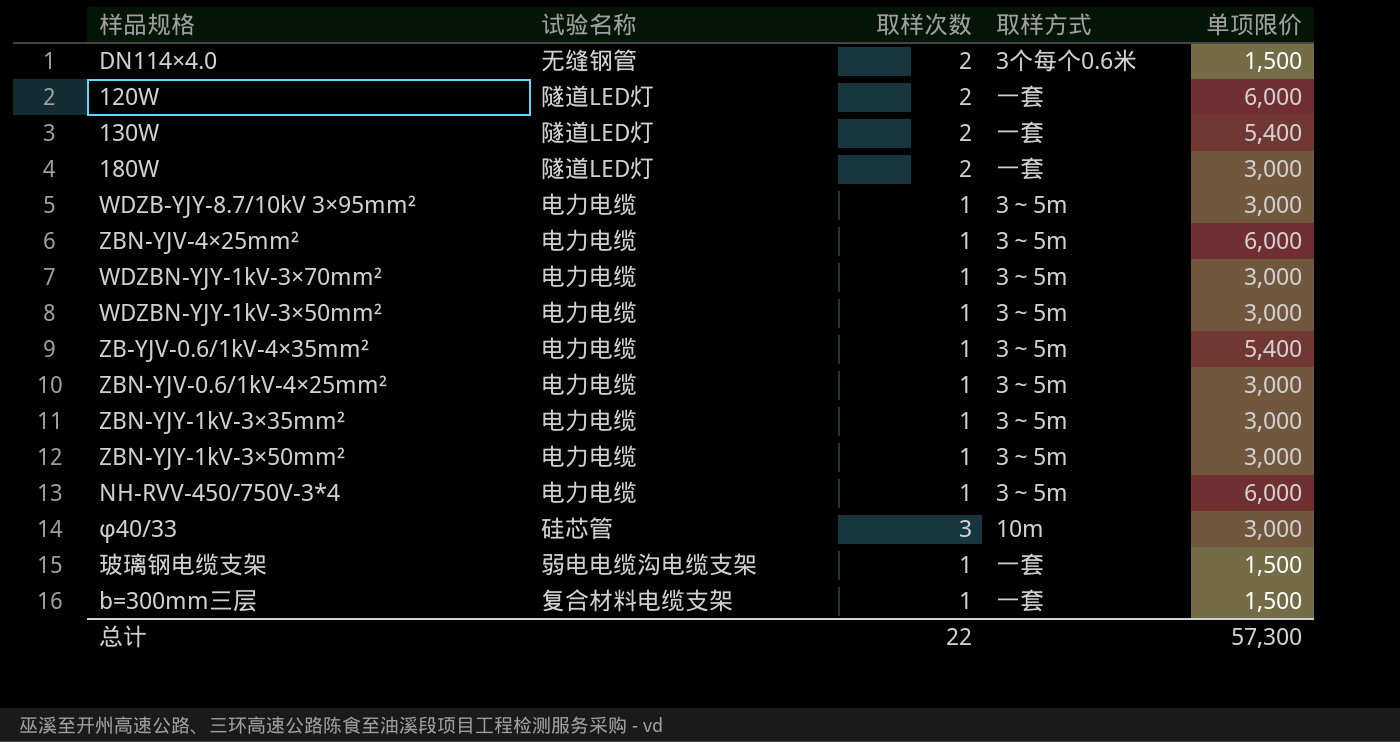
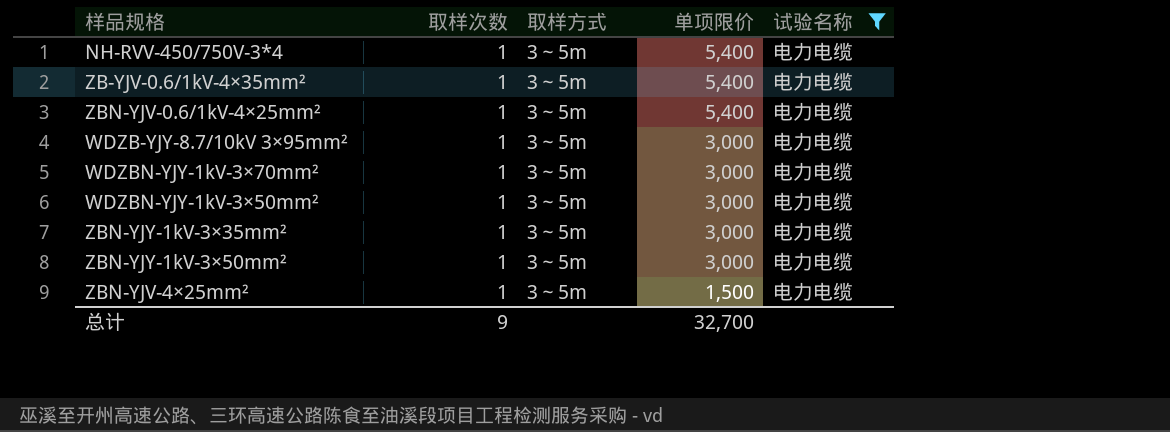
filter: none -> 试验名称 = 电力电缆
row order: none -> 单项限价 descending
column 试验名称 | position: 2 -> 5
NH-RVV-450/750V-3*4 | 单项限价: 6,000 -> 5,400
ZBN-YJV-0.6/1kV-4×25mm² | 单项限价: 3,000 -> 5,400
ZBN-YJV-4×25mm² | 单项限价: 6,000 -> 1,500
总计 | 取样次数: 22 -> 9
总计 | 单项限价: 57,300 -> 32,700

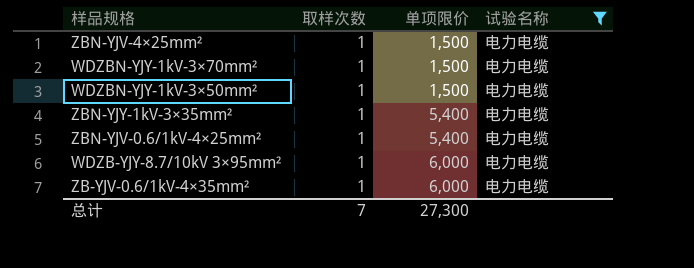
row order: 单项限价 descending -> 单项限价 ascending
column 取样方式 | position: 3 -> none
row NH-RVV-450/750V-3*4: 1 | 3～5m | 5,400 | 电力电缆 -> none
row ZBN-YJY-1kV-3×50mm²: 1 | 3～5m | 3,000 | 电力电缆 -> none
WDZBN-YJY-1kV-3×70mm² | 单项限价: 3,000 -> 1,500
WDZBN-YJY-1kV-3×50mm² | 单项限价: 3,000 -> 1,500
ZBN-YJY-1kV-3×35mm² | 单项限价: 3,000 -> 5,400
WDZB-YJY-8.7/10kV 3×95mm² | 单项限价: 3,000 -> 6,000
ZB-YJV-0.6/1kV-4×35mm² | 单项限价: 5,400 -> 6,000
总计 | 取样次数: 9 -> 7
总计 | 单项限价: 32,700 -> 27,300

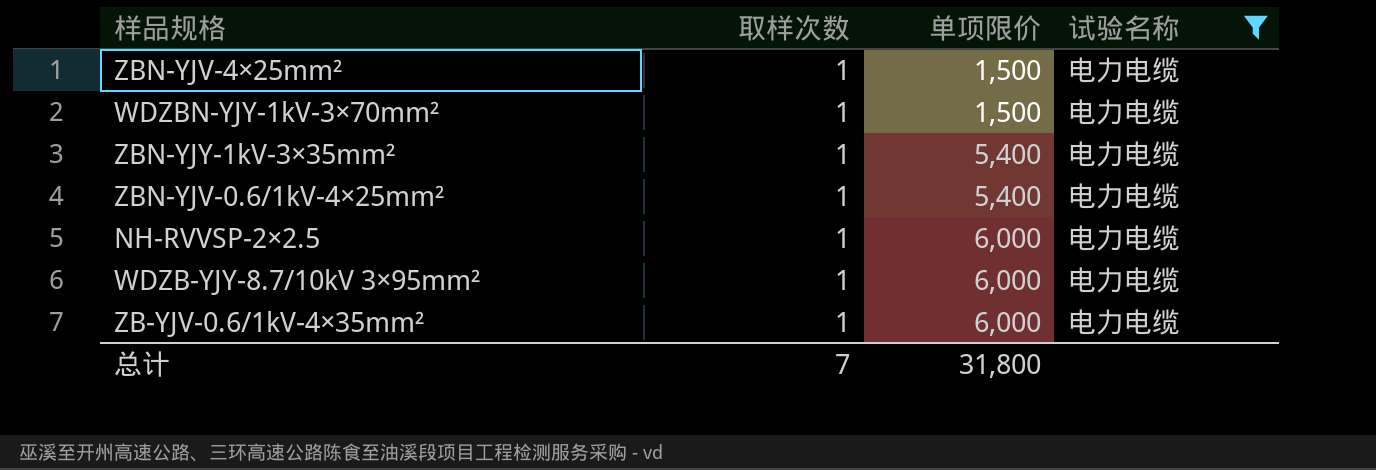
row WDZBN-YJY-1kV-3×50mm²: 1 | 1,500 | 电力电缆 -> none
row NH-RVVSP-2×2.5: none -> 1 | 6,000 | 电力电缆
总计 | 单项限价: 27,300 -> 31,800

